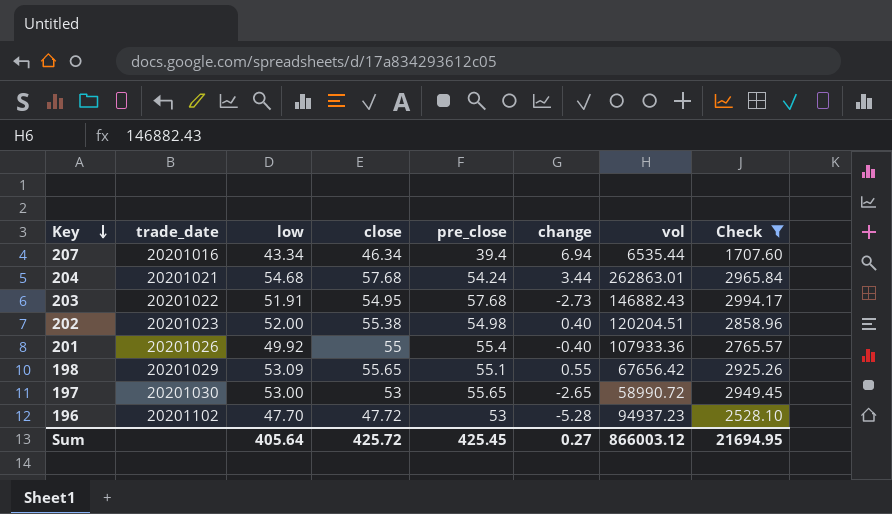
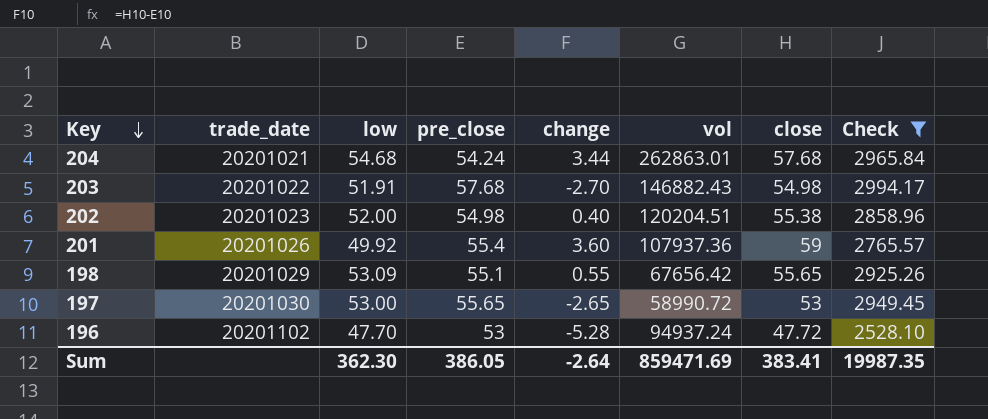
column close | position: 4 -> 7
row 207: 20201016 | 43.34 | 46.34 | 39.4 | 6.94 | 6535.44 | 1707.60 -> none
203 | change: -2.73 -> -2.70
203 | close: 54.95 -> 54.98
201 | change: -0.40 -> 3.60
201 | vol: 107933.36 -> 107937.36
201 | close: 55 -> 59
196 | vol: 94937.23 -> 94937.24
Sum | low: 405.64 -> 362.30
Sum | pre_close: 425.45 -> 386.05
Sum | change: 0.27 -> -2.64
Sum | vol: 866003.12 -> 859471.69
Sum | close: 425.72 -> 383.41
Sum | Check: 21694.95 -> 19987.35

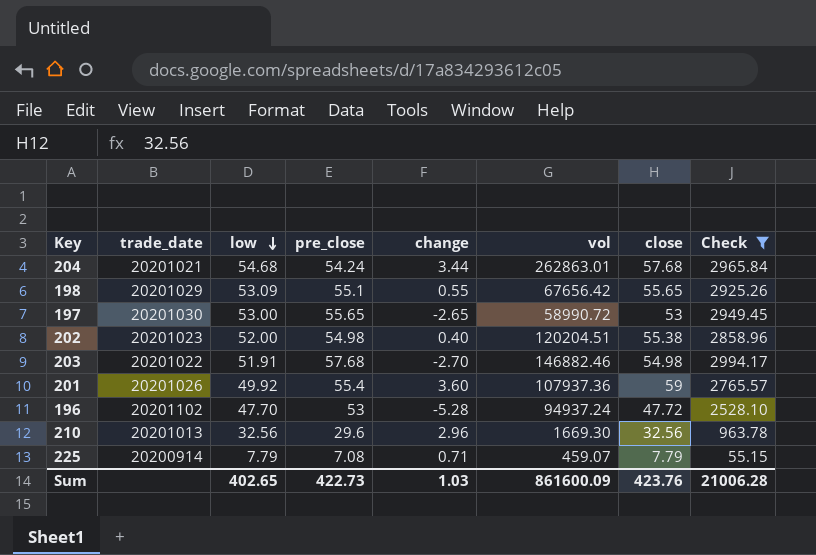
row order: Key descending -> low descending
203 | vol: 146882.43 -> 146882.46
row 210: none -> 20201013 | 32.56 | 29.6 | 2.96 | 1669.30 | 32.56 | 963.78
row 225: none -> 20200914 | 7.79 | 7.08 | 0.71 | 459.07 | 7.79 | 55.15
Sum | low: 362.30 -> 402.65
Sum | pre_close: 386.05 -> 422.73
Sum | change: -2.64 -> 1.03
Sum | vol: 859471.69 -> 861600.09
Sum | close: 383.41 -> 423.76
Sum | Check: 19987.35 -> 21006.28

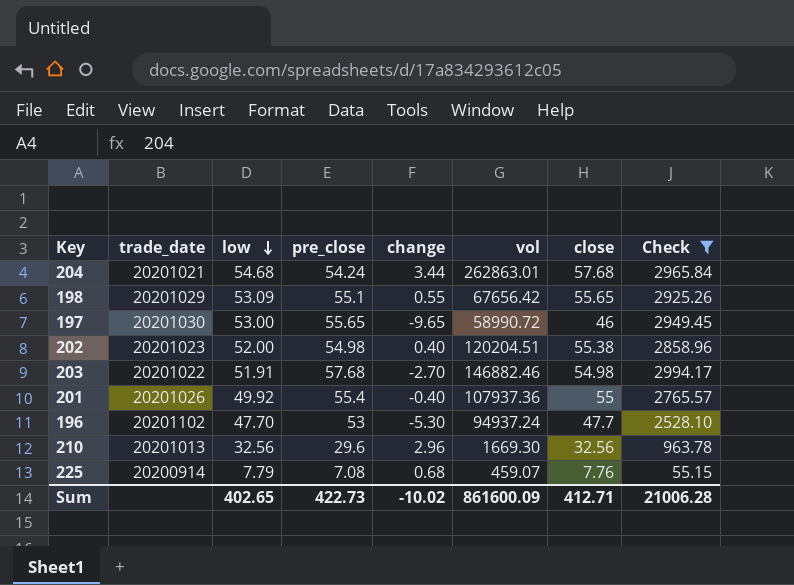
197 | change: -2.65 -> -9.65
197 | close: 53 -> 46
201 | change: 3.60 -> -0.40
201 | close: 59 -> 55
196 | change: -5.28 -> -5.30
196 | close: 47.72 -> 47.7
225 | change: 0.71 -> 0.68
225 | close: 7.79 -> 7.76
Sum | change: 1.03 -> -10.02
Sum | close: 423.76 -> 412.71

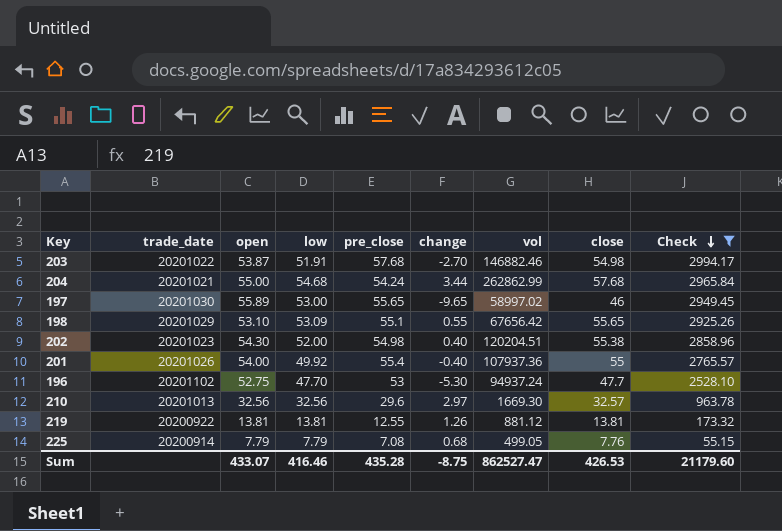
row order: low descending -> Check descending
column open | position: none -> 3
204 | vol: 262863.01 -> 262862.99
197 | vol: 58990.72 -> 58997.02
210 | change: 2.96 -> 2.97
210 | close: 32.56 -> 32.57
row 219: none -> 20200922 | 13.81 | 13.81 | 12.55 | 1.26 | 881.12 | 13.81 | 173.32
225 | vol: 459.07 -> 499.05
Sum | low: 402.65 -> 416.46
Sum | pre_close: 422.73 -> 435.28
Sum | change: -10.02 -> -8.75
Sum | vol: 861600.09 -> 862527.47
Sum | close: 412.71 -> 426.53
Sum | Check: 21006.28 -> 21179.60

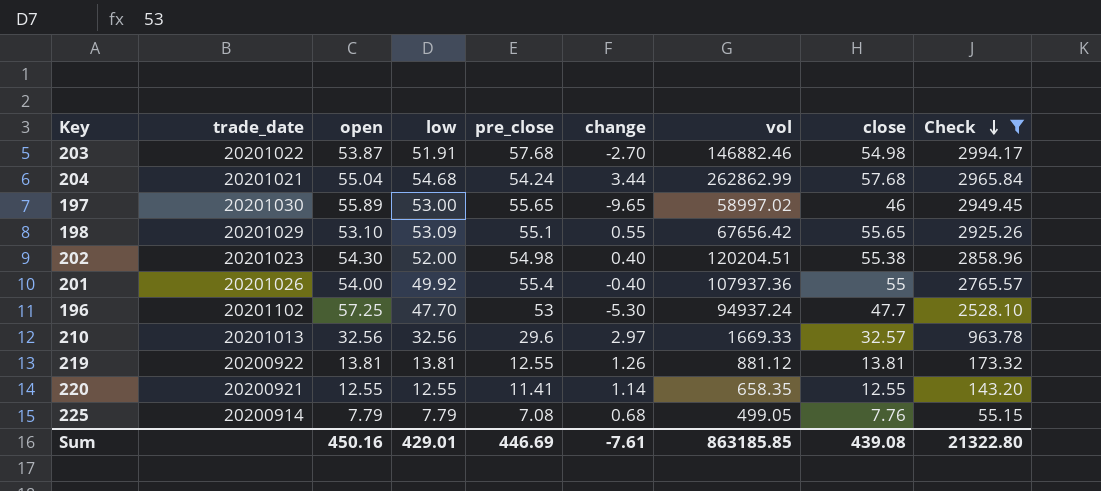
204 | open: 55.00 -> 55.04
196 | open: 52.75 -> 57.25
210 | vol: 1669.30 -> 1669.33
row 220: none -> 20200921 | 12.55 | 12.55 | 11.41 | 1.14 | 658.35 | 12.55 | 143.20
Sum | open: 433.07 -> 450.16
Sum | low: 416.46 -> 429.01
Sum | pre_close: 435.28 -> 446.69
Sum | change: -8.75 -> -7.61
Sum | vol: 862527.47 -> 863185.85
Sum | close: 426.53 -> 439.08
Sum | Check: 21179.60 -> 21322.80

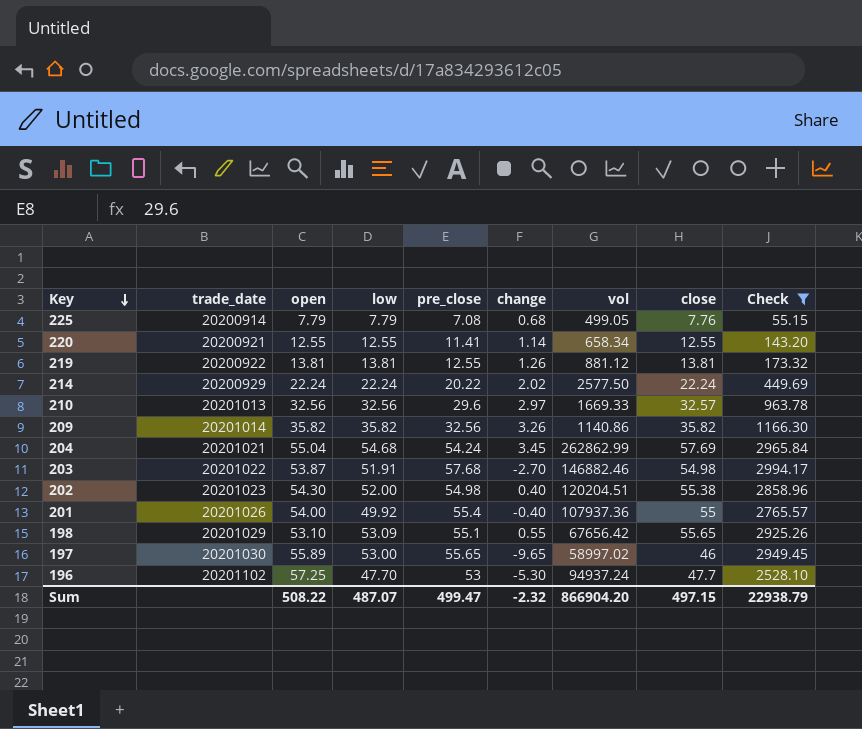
row order: Check descending -> Key descending
220 | vol: 658.35 -> 658.34
row 214: none -> 20200929 | 22.24 | 22.24 | 20.22 | 2.02 | 2577.50 | 22.24 | 449.69
row 209: none -> 20201014 | 35.82 | 35.82 | 32.56 | 3.26 | 1140.86 | 35.82 | 1166.30
204 | change: 3.44 -> 3.45
204 | close: 57.68 -> 57.69
Sum | open: 450.16 -> 508.22
Sum | low: 429.01 -> 487.07
Sum | pre_close: 446.69 -> 499.47
Sum | change: -7.61 -> -2.32
Sum | vol: 863185.85 -> 866904.20
Sum | close: 439.08 -> 497.15
Sum | Check: 21322.80 -> 22938.79

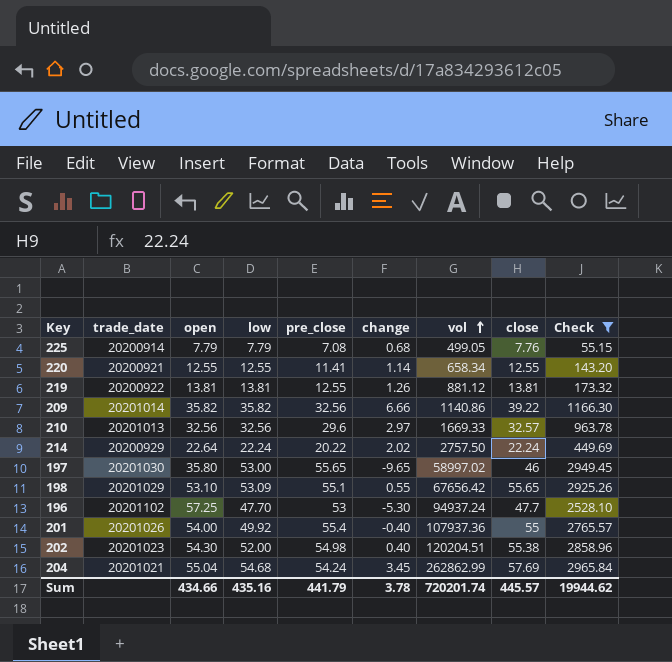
row order: Key descending -> vol ascending
row 203: 20201022 | 53.87 | 51.91 | 57.68 | -2.70 | 146882.46 | 54.98 | 2994.17 -> none
209 | change: 3.26 -> 6.66
209 | close: 35.82 -> 39.22
214 | open: 22.24 -> 22.64
214 | vol: 2577.50 -> 2757.50
197 | open: 55.89 -> 35.80
Sum | open: 508.22 -> 434.66
Sum | low: 487.07 -> 435.16
Sum | pre_close: 499.47 -> 441.79
Sum | change: -2.32 -> 3.78
Sum | vol: 866904.20 -> 720201.74
Sum | close: 497.15 -> 445.57
Sum | Check: 22938.79 -> 19944.62

